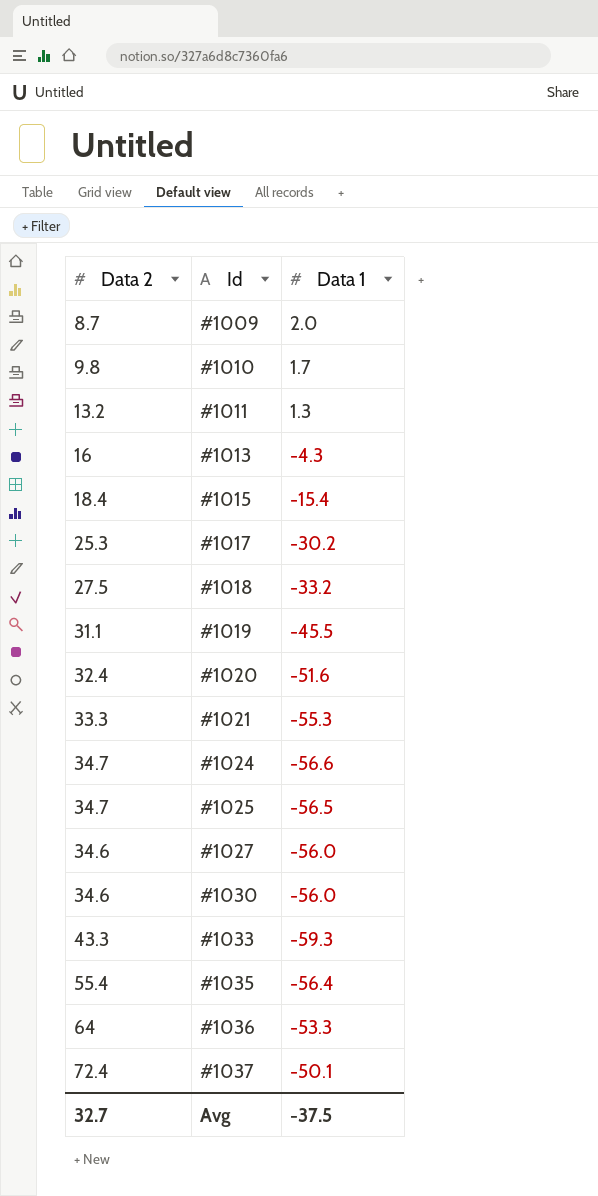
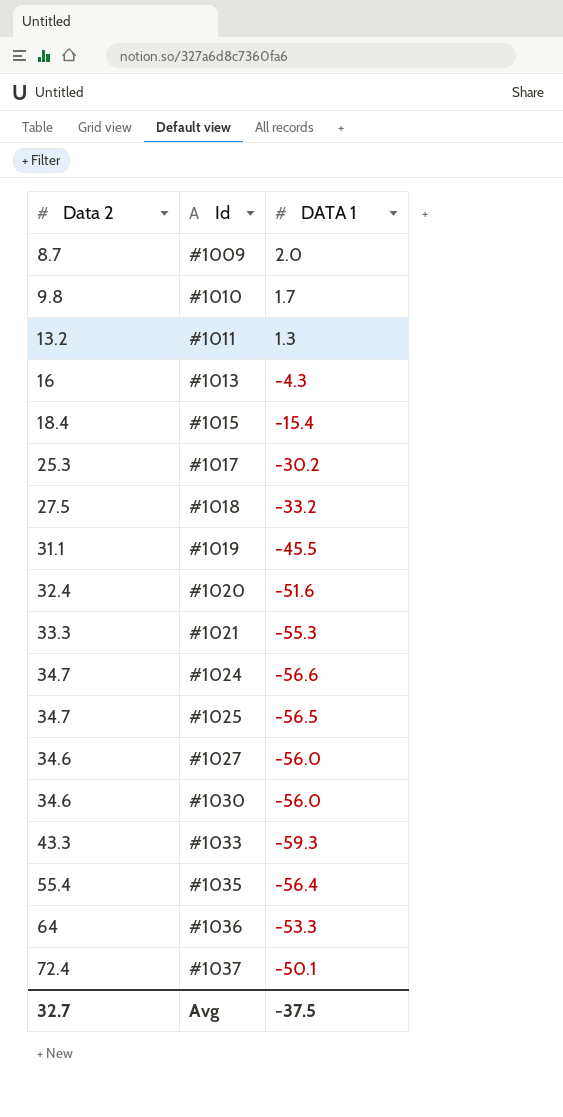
column name: Data 1 -> DATA 1

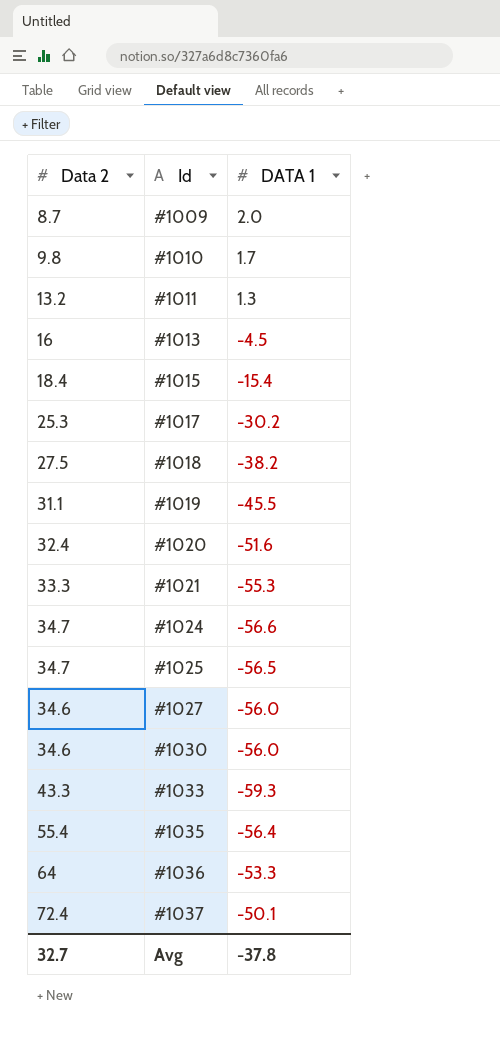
#1013 | DATA 1: -4.3 -> -4.5
#1018 | DATA 1: -33.2 -> -38.2
Avg | DATA 1: -37.5 -> -37.8

